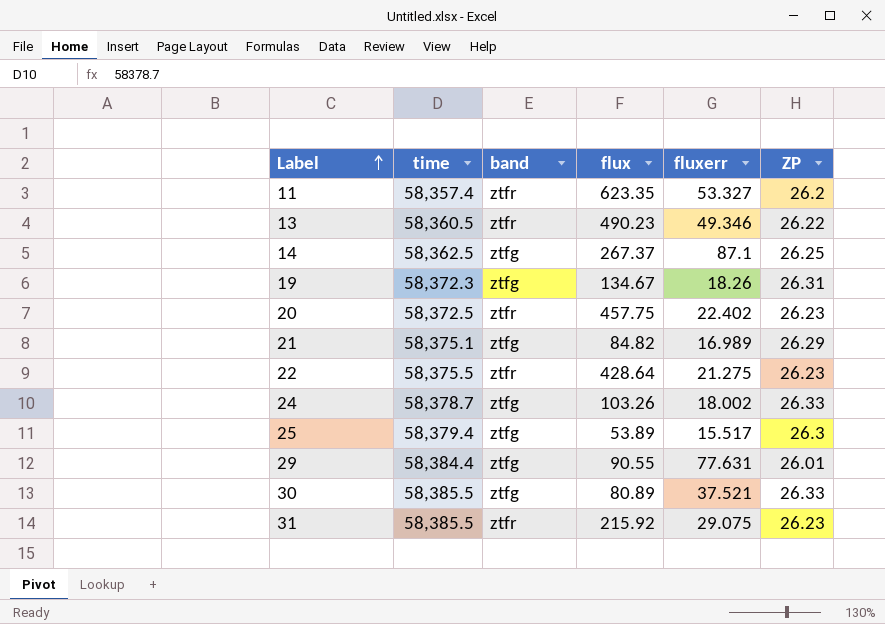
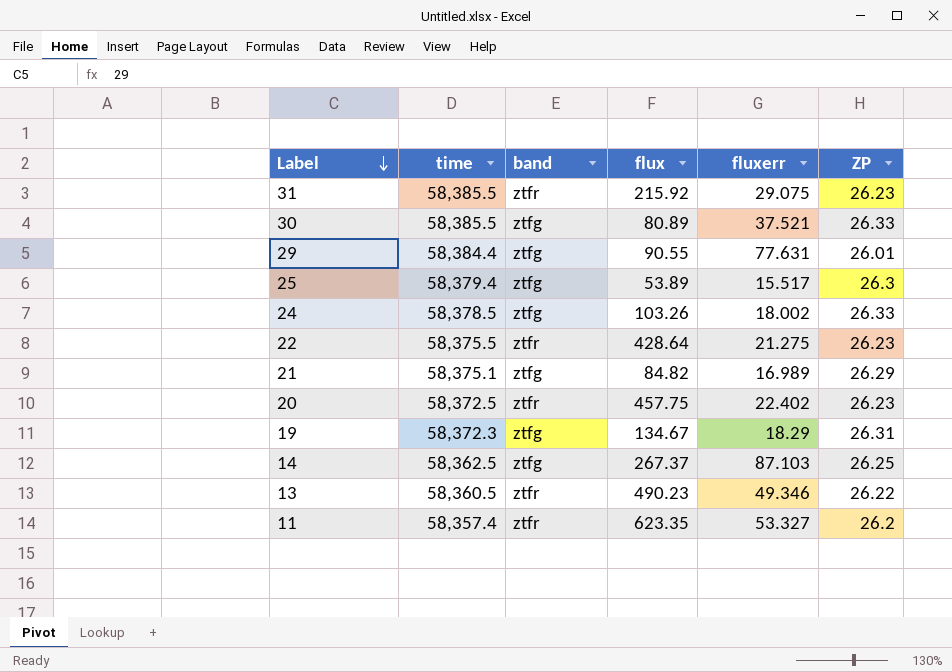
row order: Label ascending -> Label descending
24 | time: 58,378.7 -> 58,378.5
19 | fluxerr: 18.26 -> 18.29
14 | fluxerr: 87.1 -> 87.103

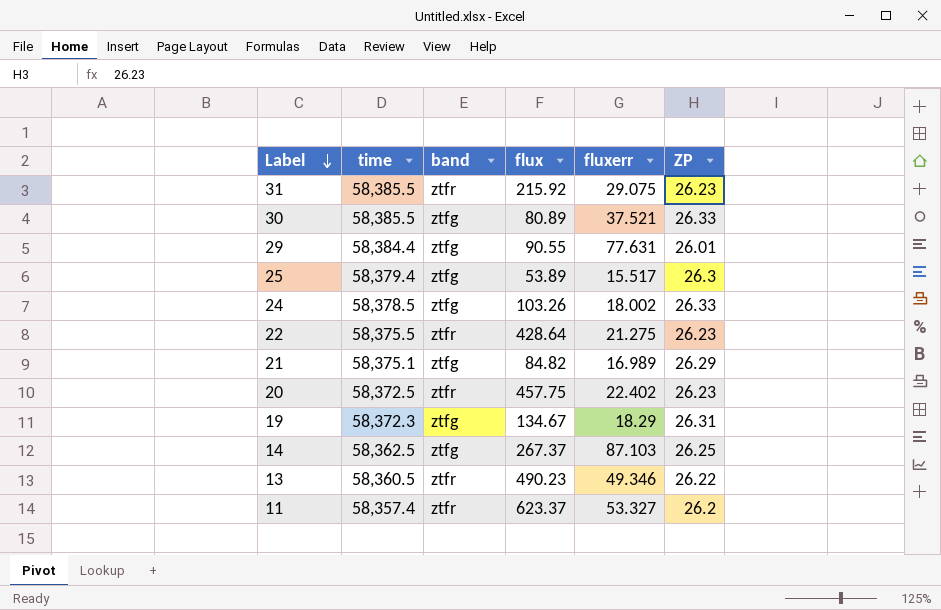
11 | flux: 623.35 -> 623.37

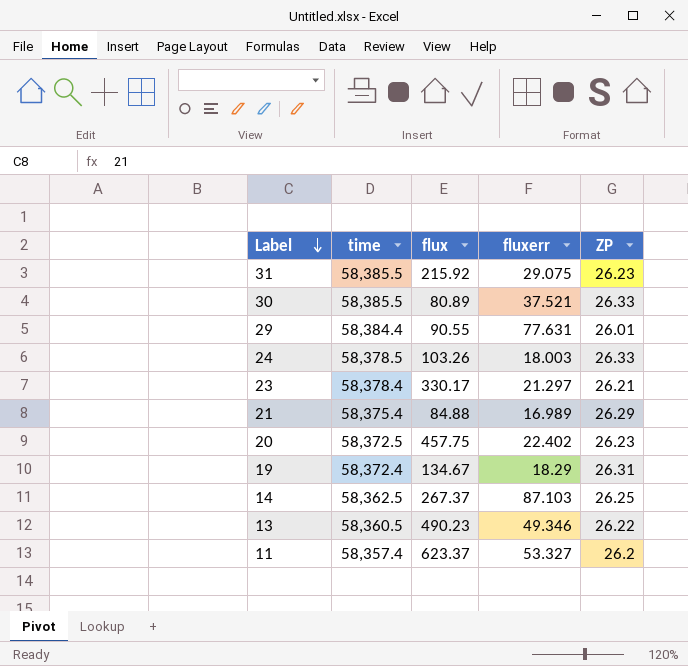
column band | position: 3 -> none
row 25: 58,379.4 | ztfg | 53.89 | 15.517 | 26.3 -> none
row 22: 58,375.5 | ztfr | 428.64 | 21.275 | 26.23 -> none
24 | fluxerr: 18.002 -> 18.003
row 23: none -> 58,378.4 | 330.17 | 21.297 | 26.21
21 | time: 58,375.1 -> 58,375.4
21 | flux: 84.82 -> 84.88
19 | time: 58,372.3 -> 58,372.4

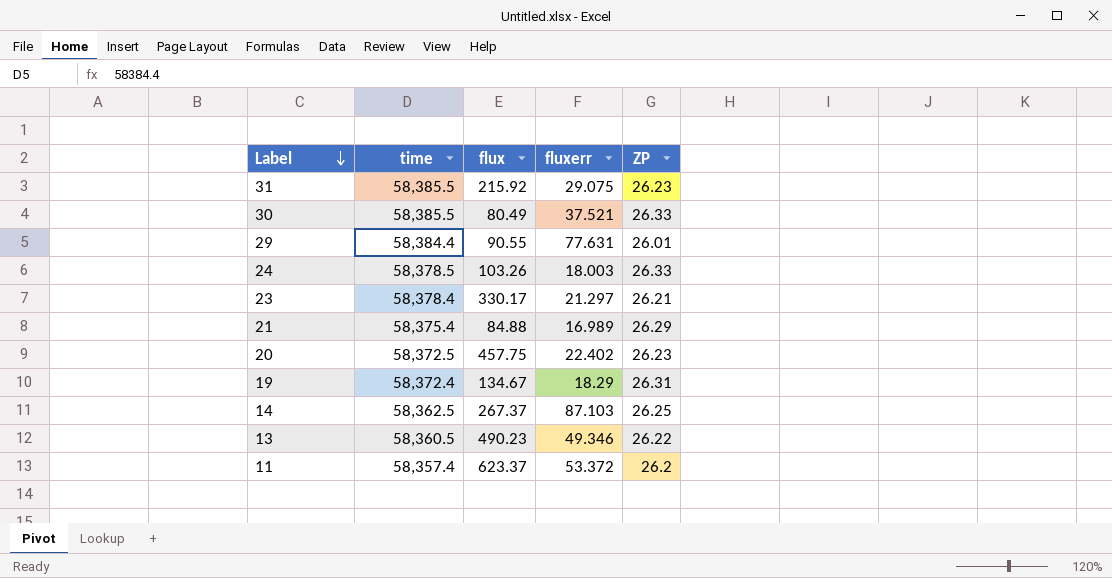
30 | flux: 80.89 -> 80.49
11 | fluxerr: 53.327 -> 53.372

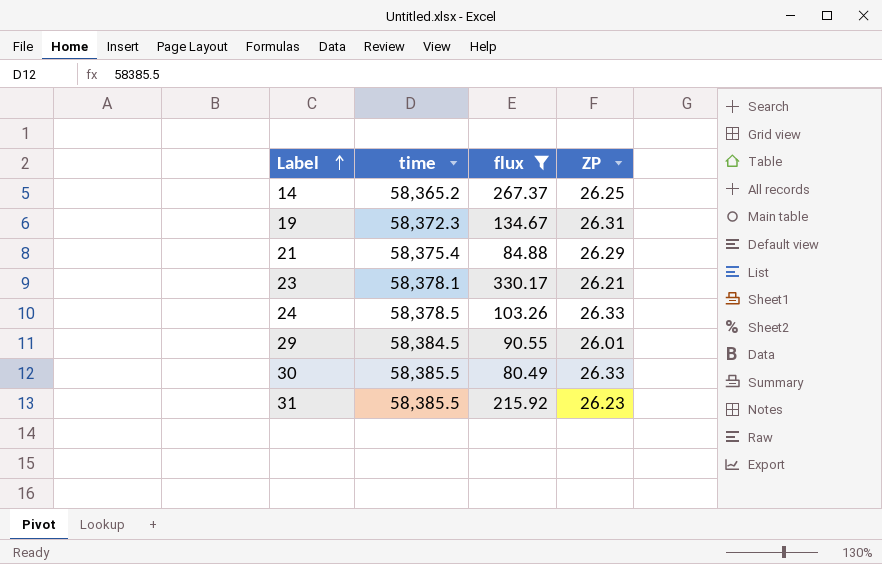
filter: none -> flux <= 330.17
row order: Label descending -> Label ascending
column fluxerr | position: 4 -> none
14 | time: 58,362.5 -> 58,365.2
19 | time: 58,372.4 -> 58,372.3
23 | time: 58,378.4 -> 58,378.1
29 | time: 58,384.4 -> 58,384.5

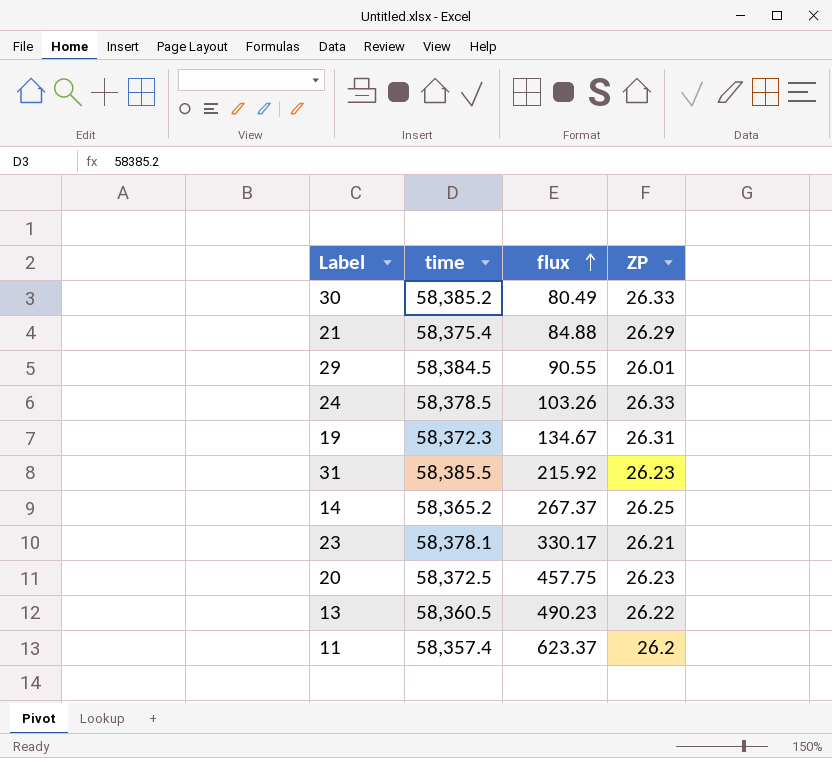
filter: flux <= 330.17 -> none
row order: Label ascending -> flux ascending
30 | time: 58,385.5 -> 58,385.2

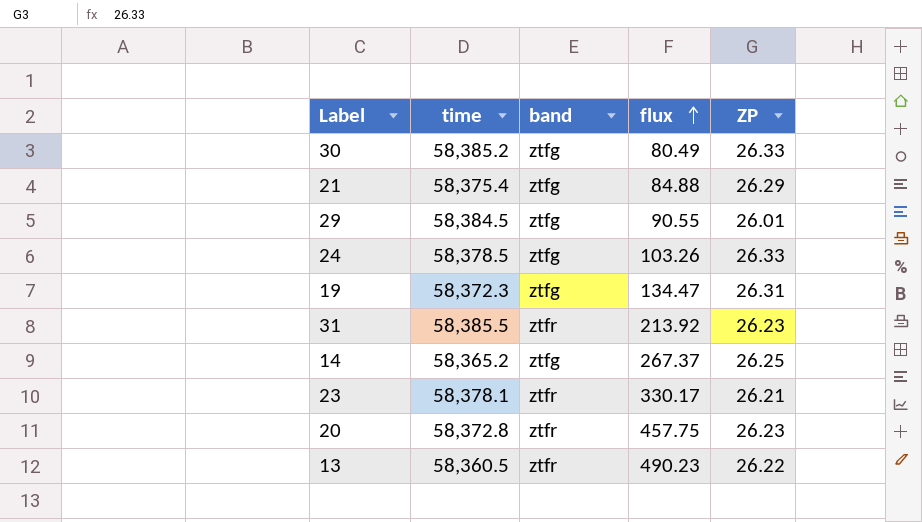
column band | position: none -> 3
row 11: 58,357.4 | 623.37 | 26.2 -> none
19 | flux: 134.67 -> 134.47
31 | flux: 215.92 -> 213.92
20 | time: 58,372.5 -> 58,372.8

